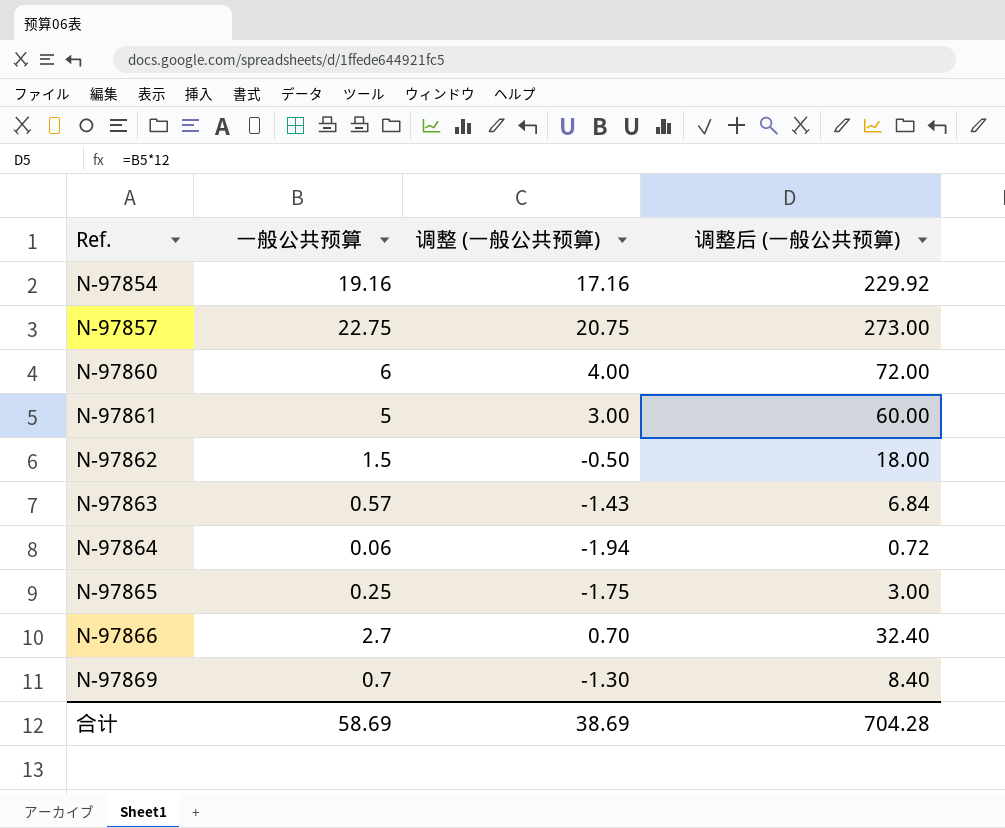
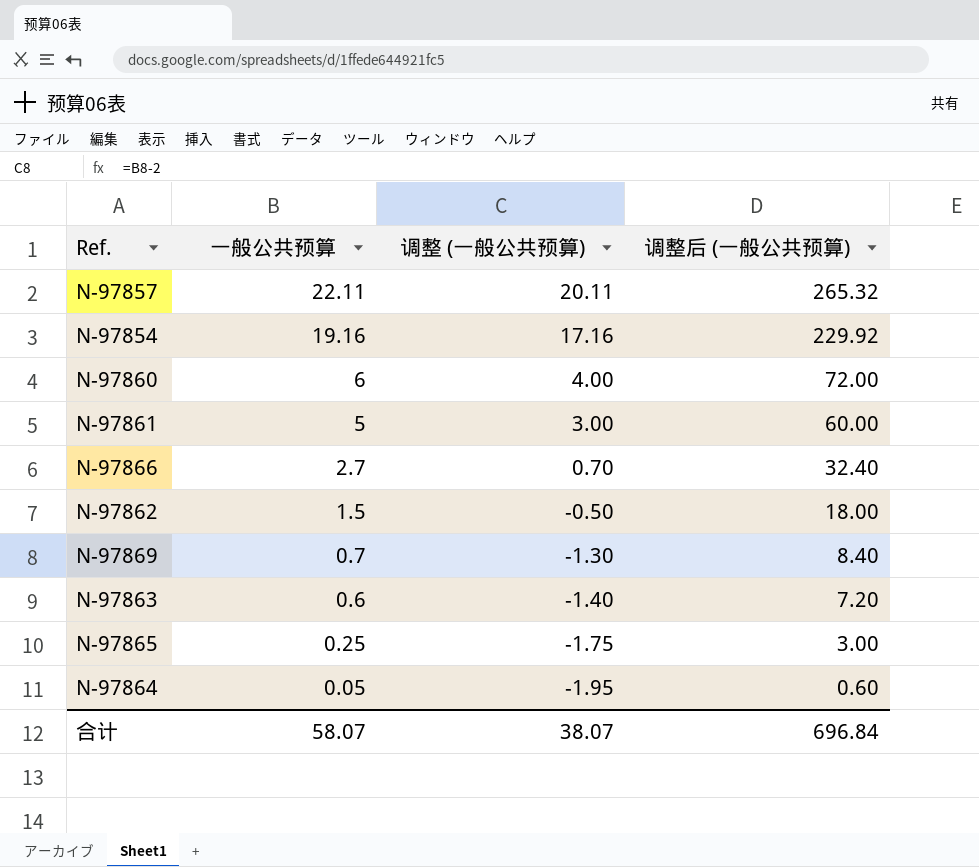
row order: Ref. ascending -> 一般公共预算 descending
N-97857 | 一般公共预算: 22.75 -> 22.11
N-97857 | 调整 (一般公共预算): 20.75 -> 20.11
N-97857 | 调整后 (一般公共预算): 273.00 -> 265.32
N-97863 | 一般公共预算: 0.57 -> 0.6
N-97863 | 调整 (一般公共预算): -1.43 -> -1.40
N-97863 | 调整后 (一般公共预算): 6.84 -> 7.20
N-97864 | 一般公共预算: 0.06 -> 0.05
N-97864 | 调整 (一般公共预算): -1.94 -> -1.95
N-97864 | 调整后 (一般公共预算): 0.72 -> 0.60
合计 | 一般公共预算: 58.69 -> 58.07
合计 | 调整 (一般公共预算): 38.69 -> 38.07
合计 | 调整后 (一般公共预算): 704.28 -> 696.84

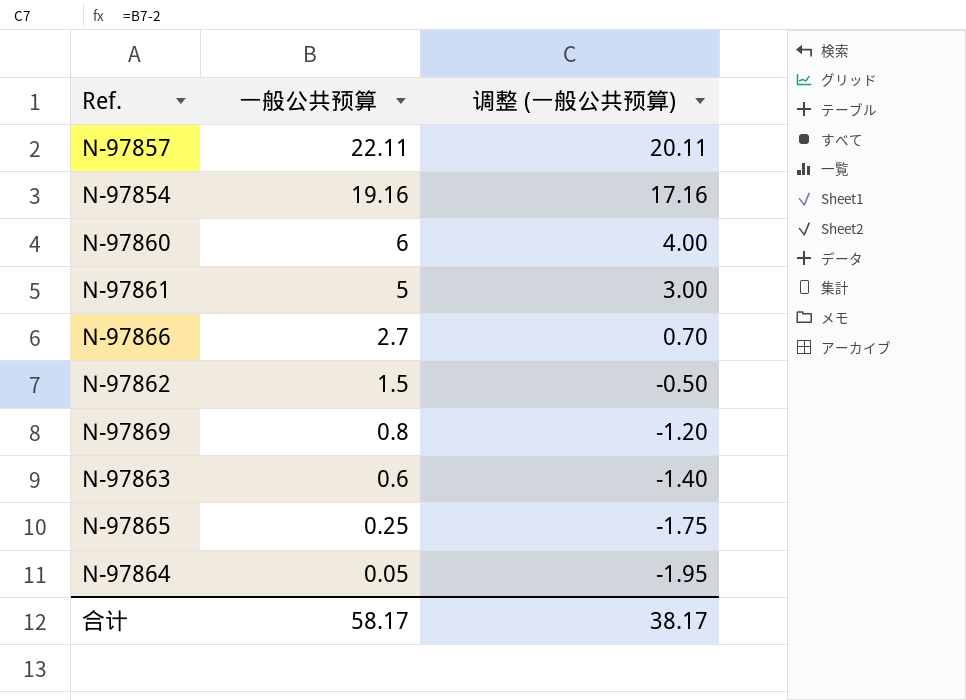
column 调整后 (一般公共预算) | formula: [一般公共预算] * 12 -> none
N-97869 | 一般公共预算: 0.7 -> 0.8
N-97869 | 调整 (一般公共预算): -1.30 -> -1.20
合计 | 一般公共预算: 58.07 -> 58.17
合计 | 调整 (一般公共预算): 38.07 -> 38.17

